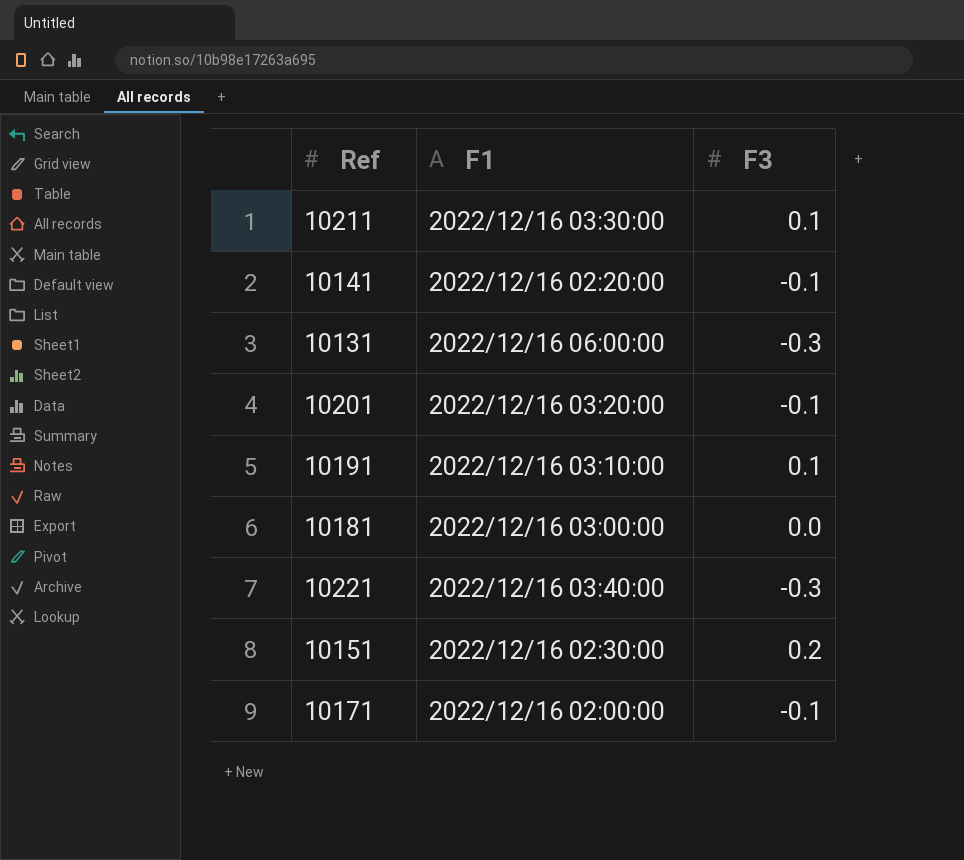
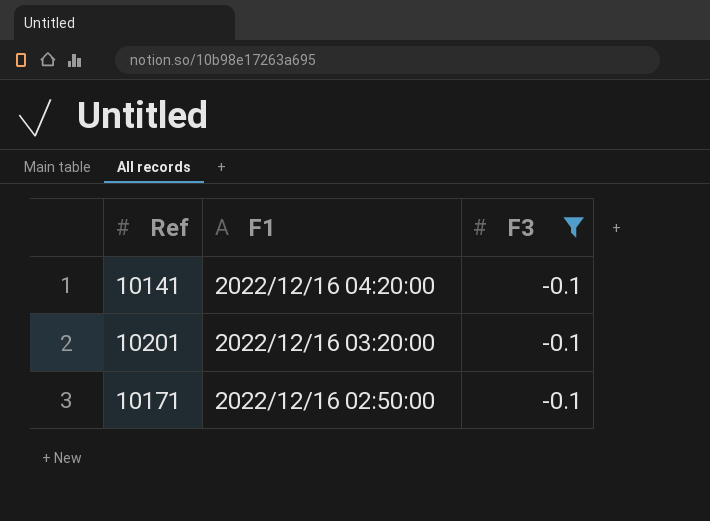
filter: none -> F3 = -0.1
10141 | F1: 2022/12/16 02:20:00 -> 2022/12/16 04:20:00
10171 | F1: 2022/12/16 02:00:00 -> 2022/12/16 02:50:00

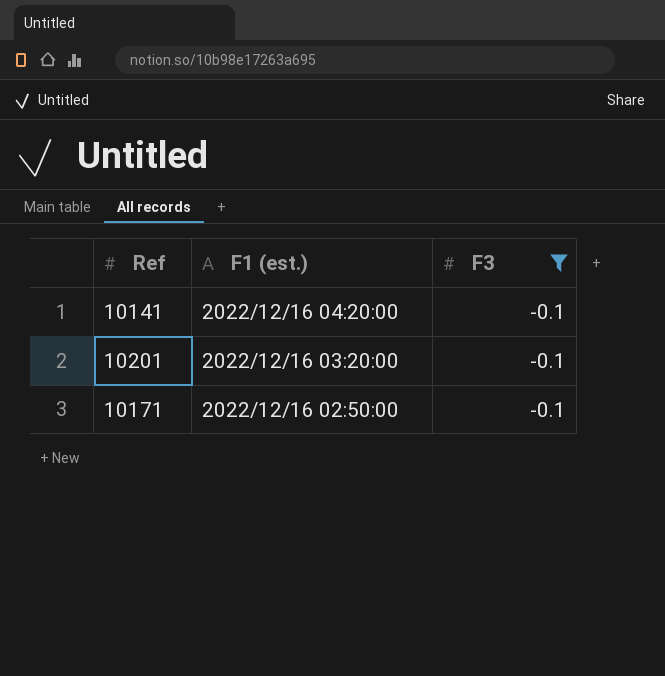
column name: F1 -> F1 (est.)

